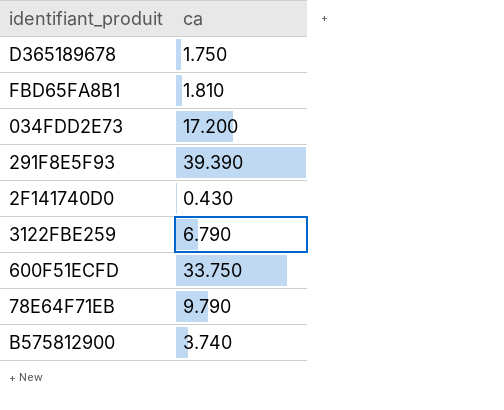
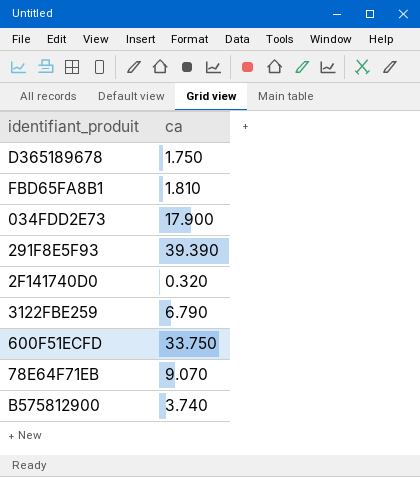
034FDD2E73 | ca: 17.200 -> 17.900
2F141740D0 | ca: 0.430 -> 0.320
78E64F71EB | ca: 9.790 -> 9.070

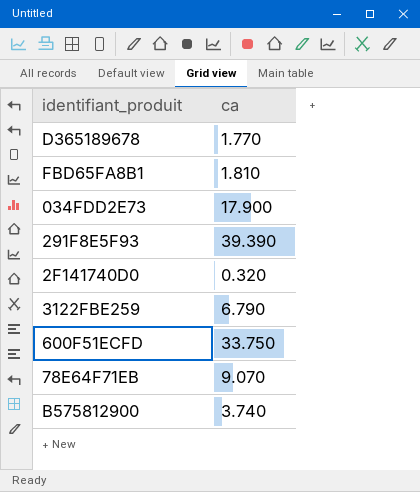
D365189678 | ca: 1.750 -> 1.770

